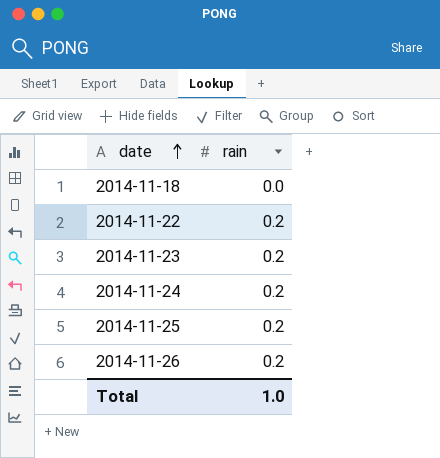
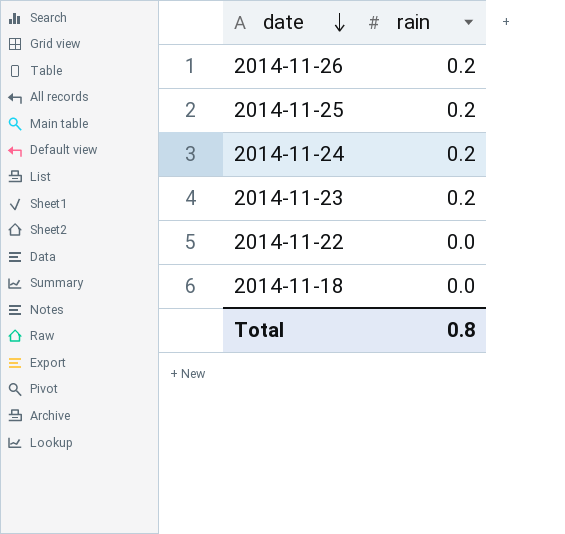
row order: date ascending -> date descending
2014-11-22 | rain: 0.2 -> 0.0
Total | rain: 1.0 -> 0.8

